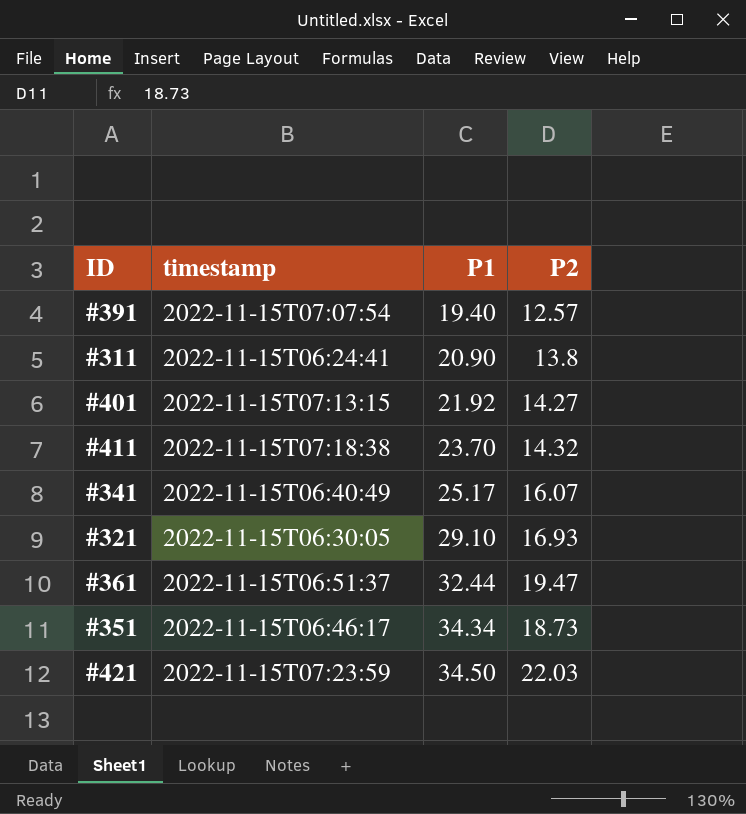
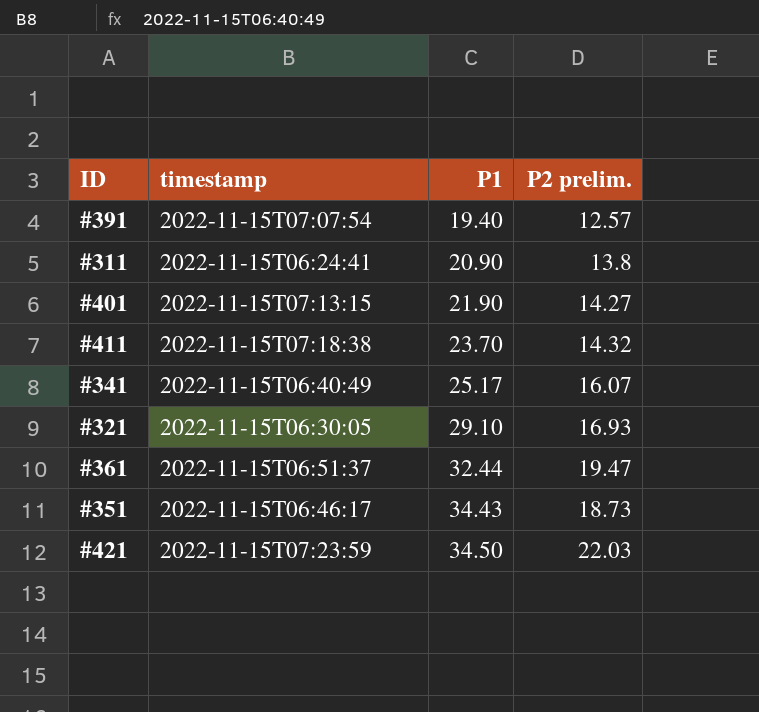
column name: P2 -> P2 prelim.
#401 | P1: 21.92 -> 21.90
#351 | P1: 34.34 -> 34.43

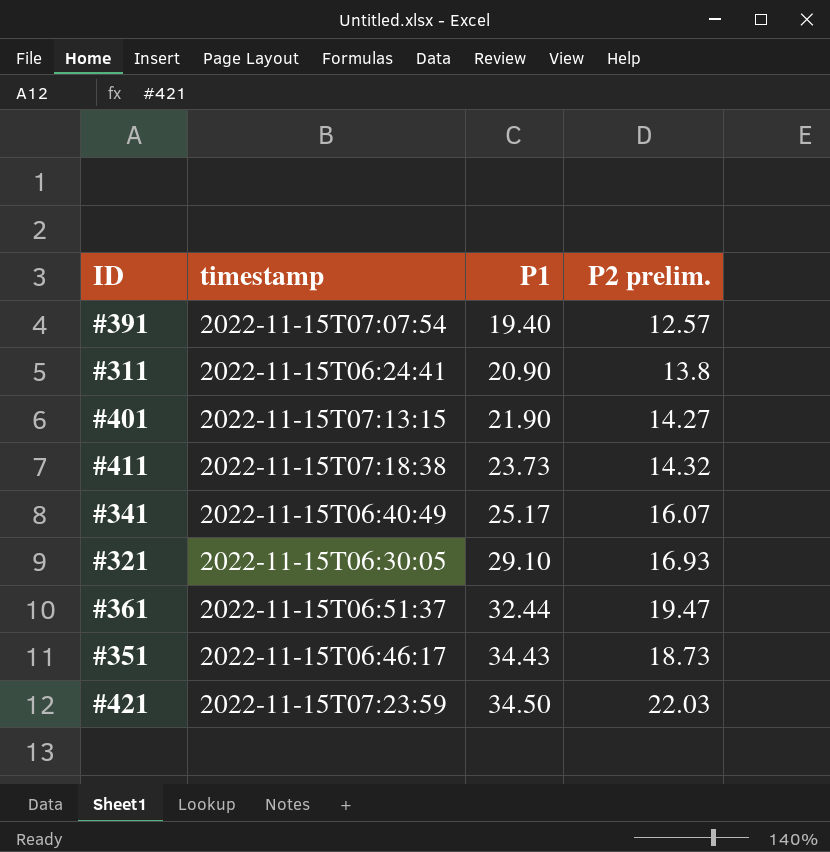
#411 | P1: 23.70 -> 23.73

